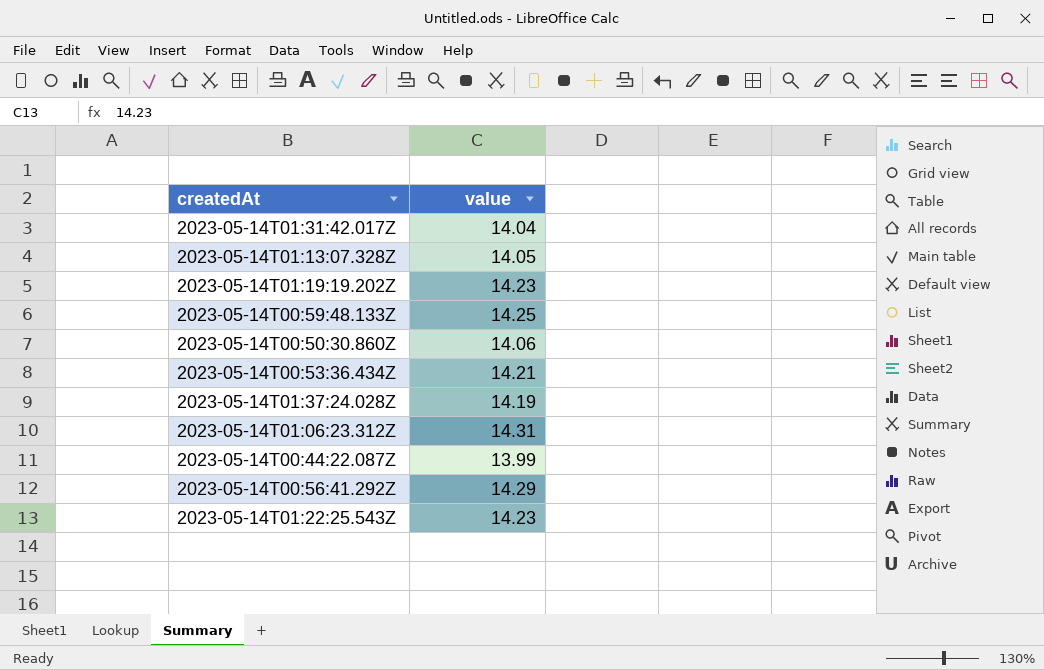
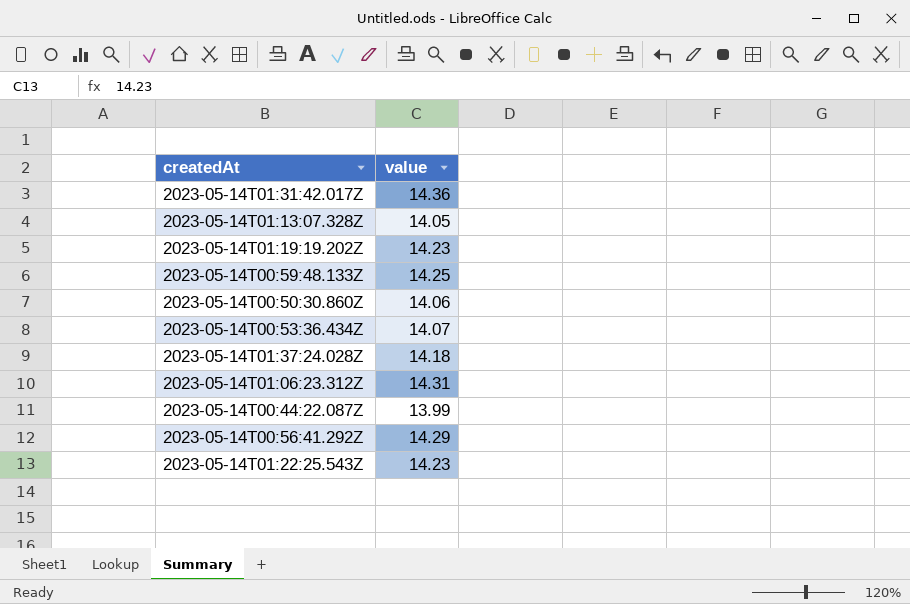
2023-05-14T01:31:42.017Z | value: 14.04 -> 14.36
2023-05-14T00:53:36.434Z | value: 14.21 -> 14.07
2023-05-14T01:37:24.028Z | value: 14.19 -> 14.18

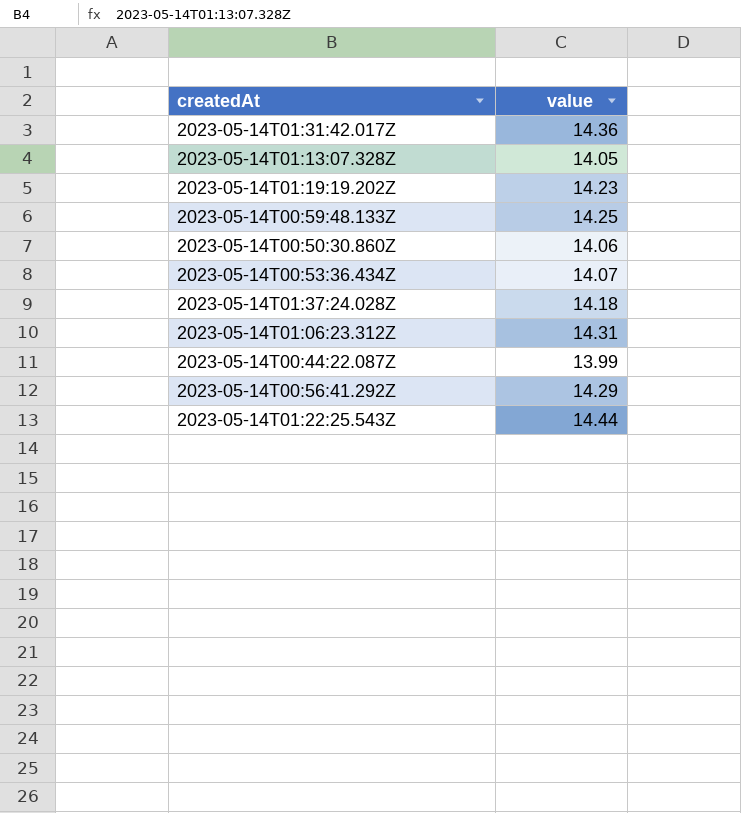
2023-05-14T01:22:25.543Z | value: 14.23 -> 14.44

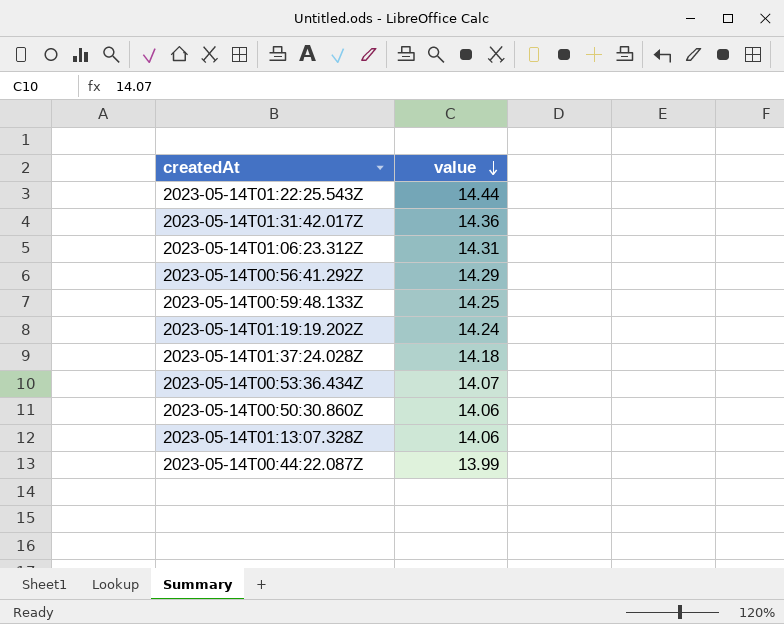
row order: none -> value descending
2023-05-14T01:19:19.202Z | value: 14.23 -> 14.24
2023-05-14T01:13:07.328Z | value: 14.05 -> 14.06

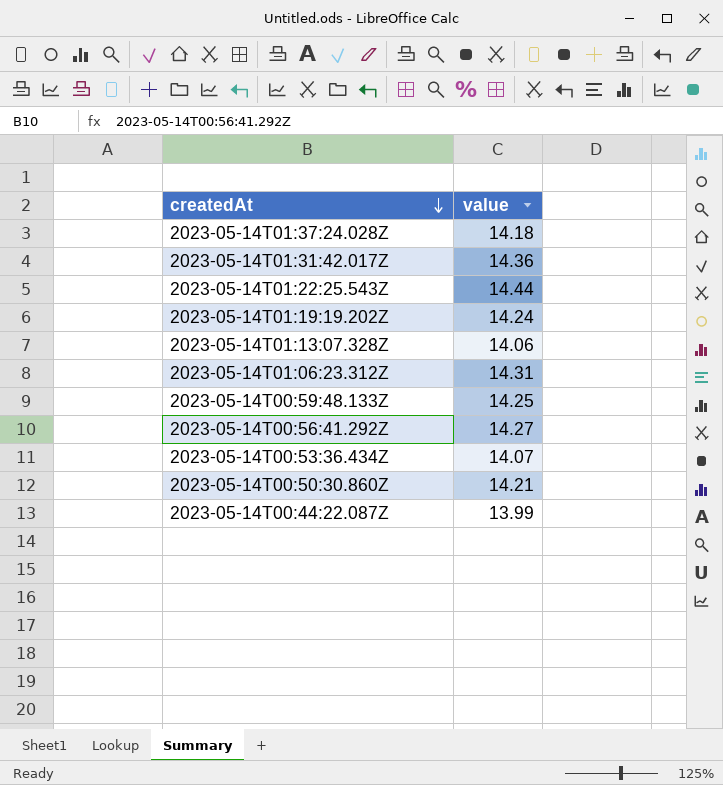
row order: value descending -> createdAt descending
2023-05-14T00:56:41.292Z | value: 14.29 -> 14.27
2023-05-14T00:50:30.860Z | value: 14.06 -> 14.21

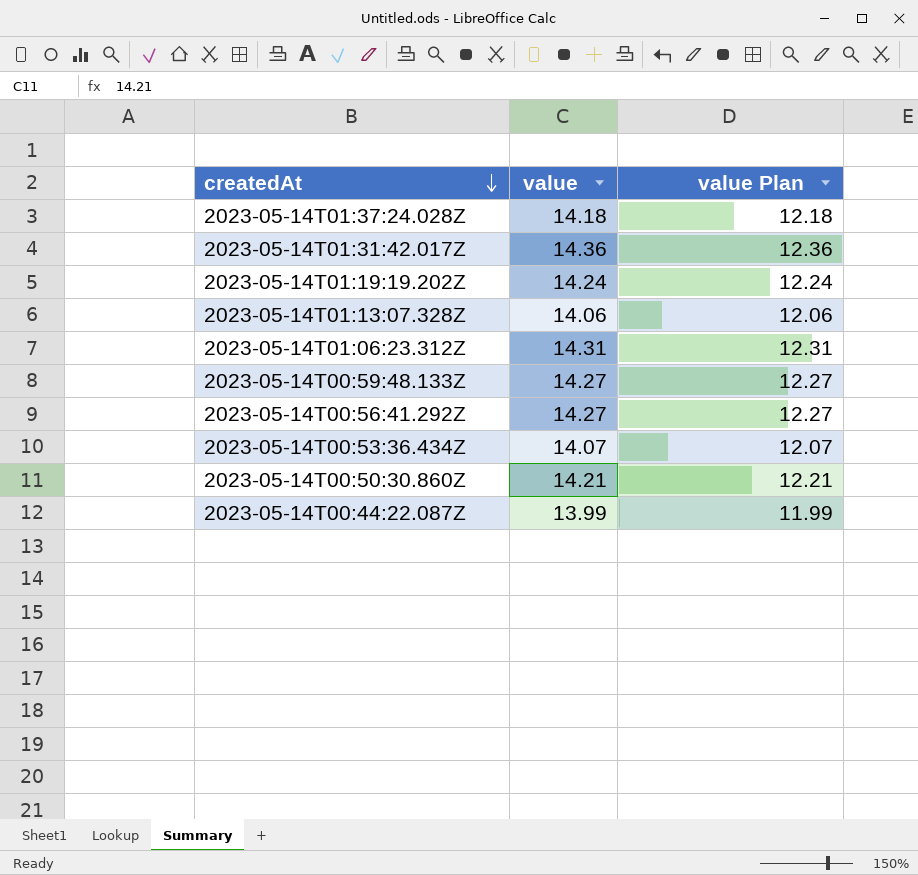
column value Plan | formula: none -> [value] - 2
row 2023-05-14T01:22:25.543Z: 14.44 -> none
2023-05-14T00:59:48.133Z | value: 14.25 -> 14.27

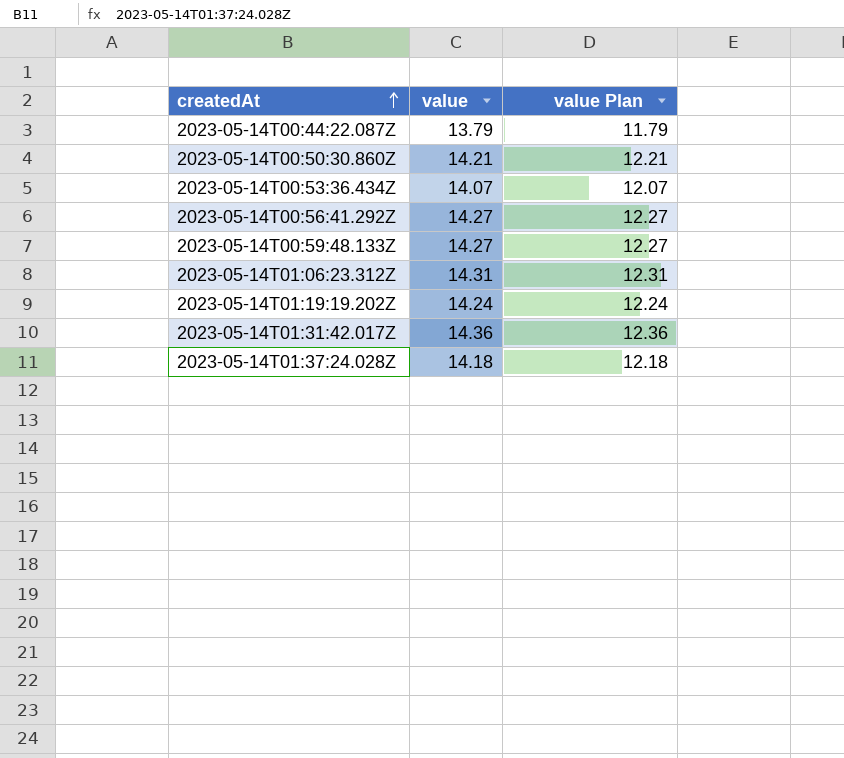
row order: createdAt descending -> createdAt ascending
row 2023-05-14T01:13:07.328Z: 14.06 | 12.06 -> none
2023-05-14T00:44:22.087Z | value: 13.99 -> 13.79
2023-05-14T00:44:22.087Z | value Plan: 11.99 -> 11.79

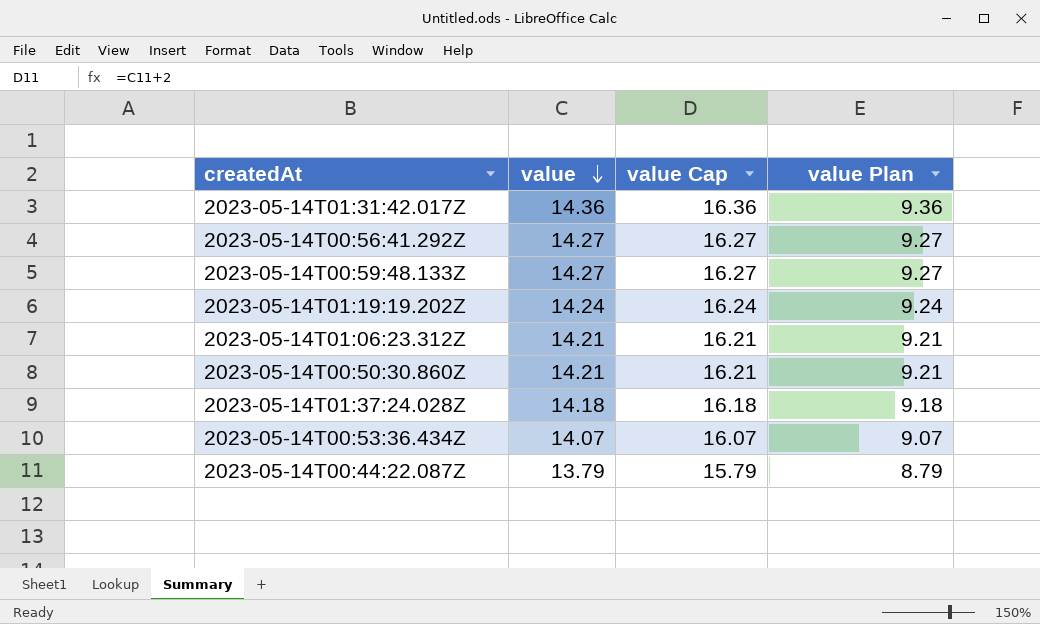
row order: createdAt ascending -> value descending
column value Cap | formula: none -> [value] + 2
column value Plan | formula: [value] - 2 -> [value] - 5
2023-05-14T01:06:23.312Z | value: 14.31 -> 14.21

